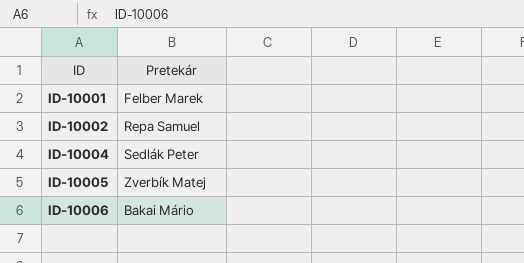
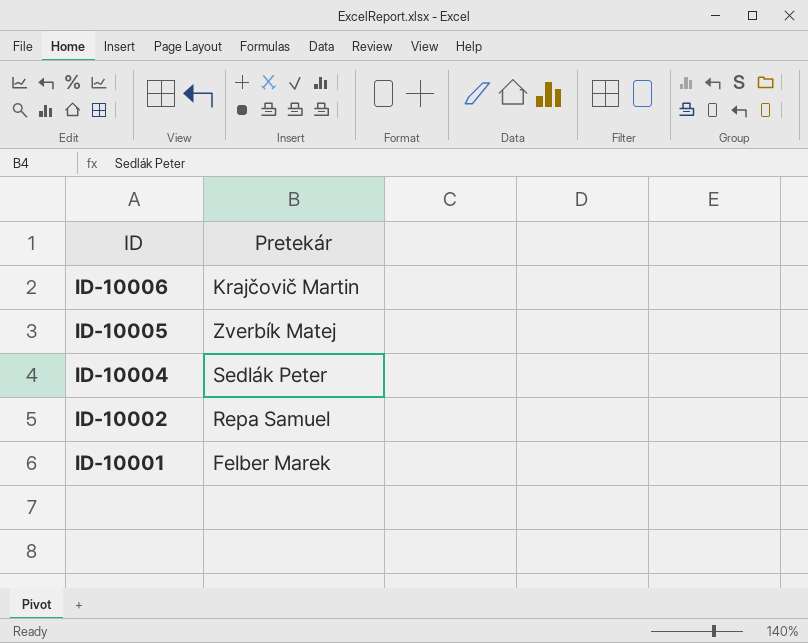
row order: ID ascending -> ID descending
ID-10006 | Pretekár: Bakai Mário -> Krajčovič Martin

